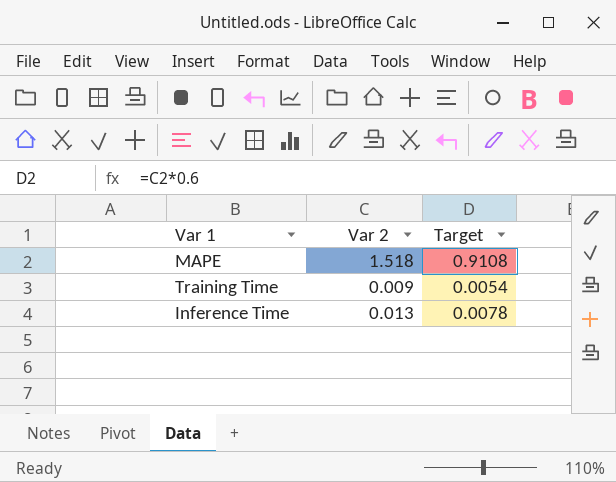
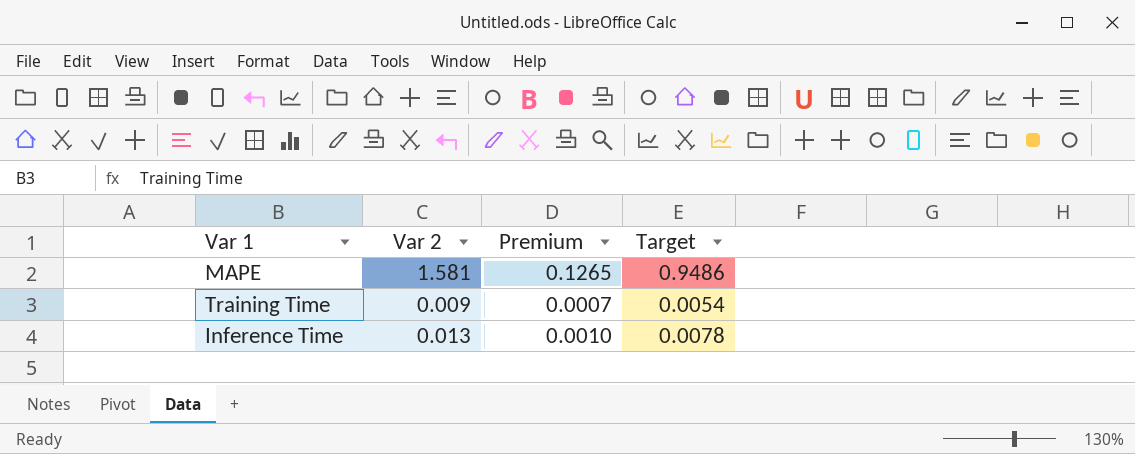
column Premium | formula: none -> [Var 2] * 0.08
MAPE | Var 2: 1.518 -> 1.581
MAPE | Target: 0.9108 -> 0.9486

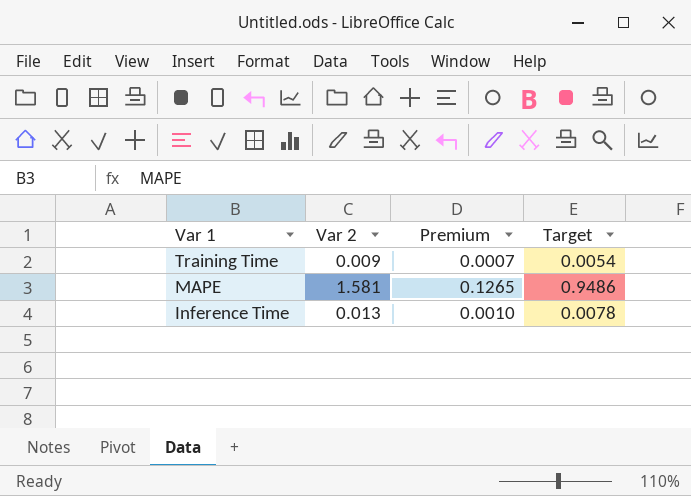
row order: none -> Var 1 descending

